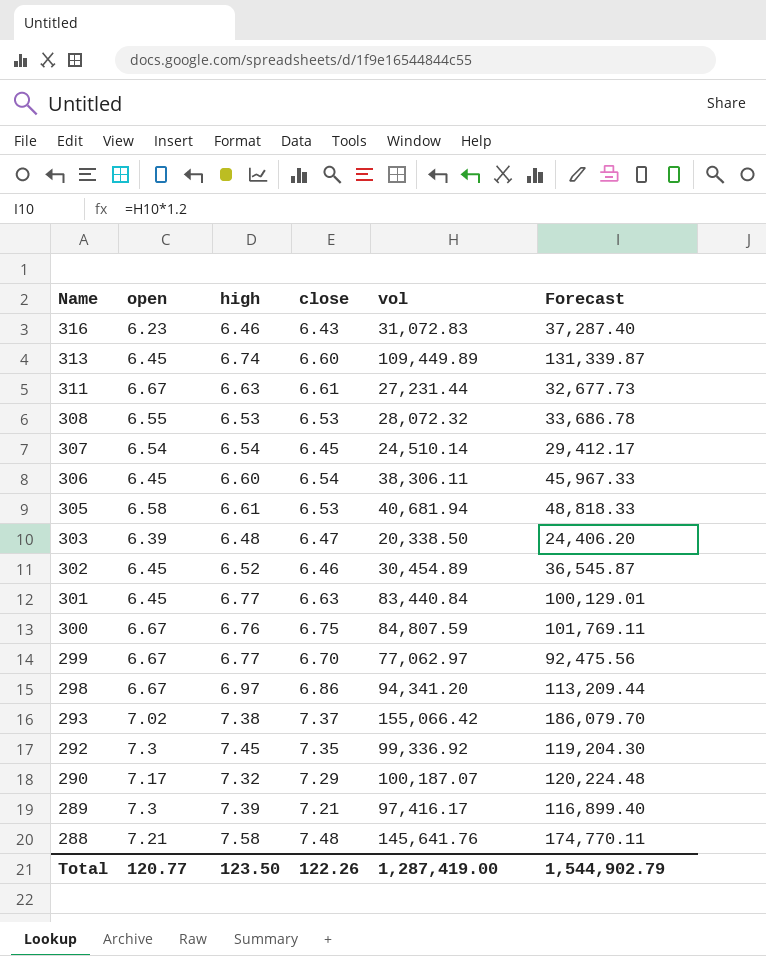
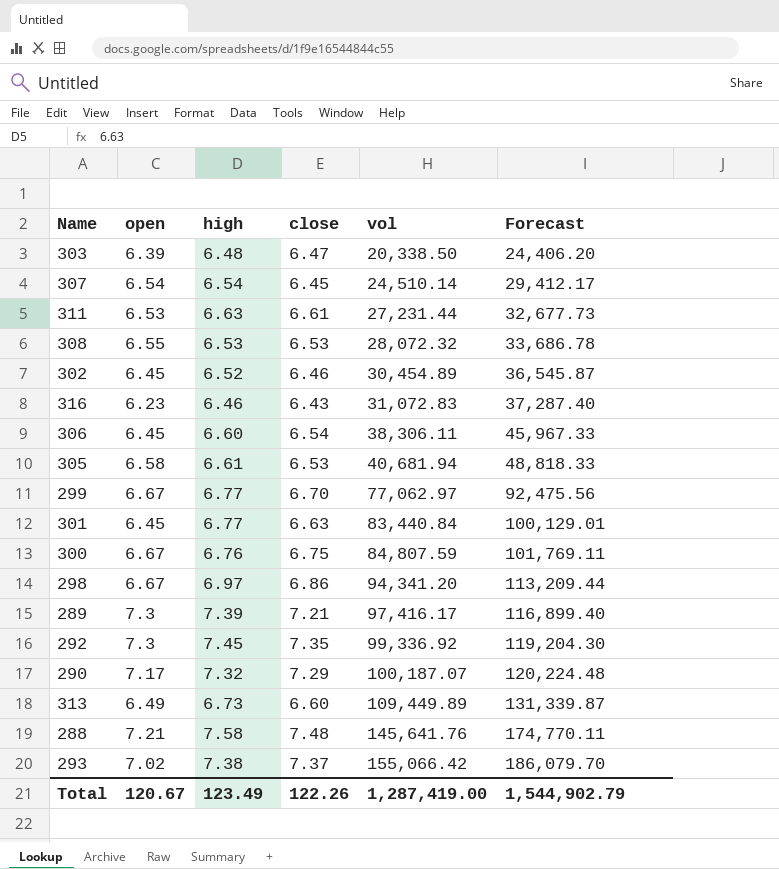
row order: Name descending -> vol ascending
311 | open: 6.67 -> 6.53
313 | open: 6.45 -> 6.49
313 | high: 6.74 -> 6.73
Total | open: 120.77 -> 120.67
Total | high: 123.50 -> 123.49

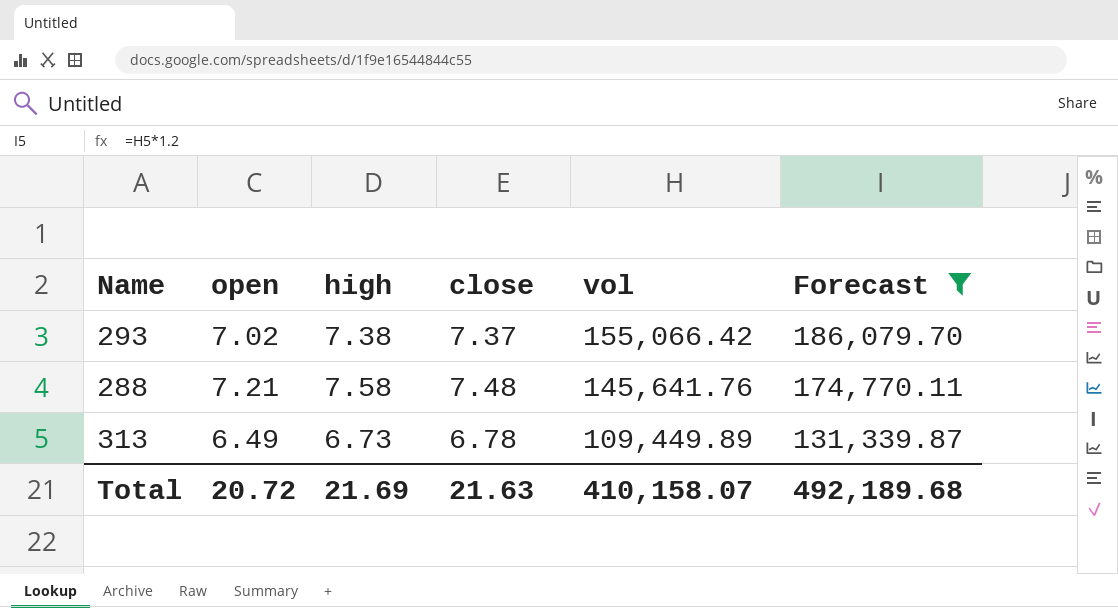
filter: none -> Forecast >= 131,339.87
row order: vol ascending -> vol descending
313 | close: 6.60 -> 6.78
Total | open: 120.67 -> 20.72
Total | high: 123.49 -> 21.69
Total | close: 122.26 -> 21.63
Total | vol: 1,287,419.00 -> 410,158.07
Total | Forecast: 1,544,902.79 -> 492,189.68

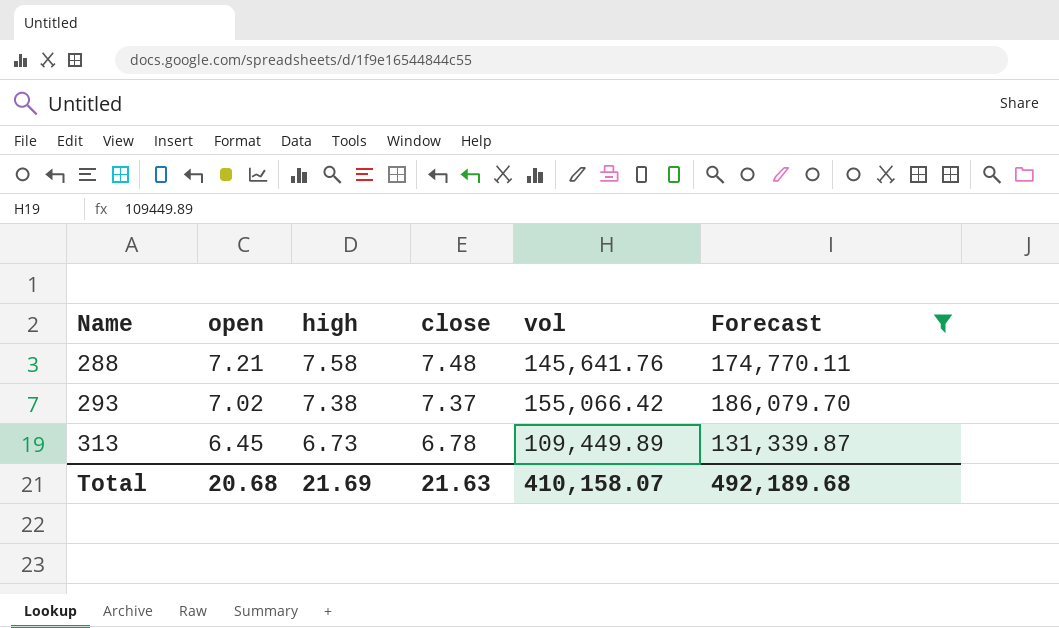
row order: vol descending -> Name ascending
313 | open: 6.49 -> 6.45
Total | open: 20.72 -> 20.68

